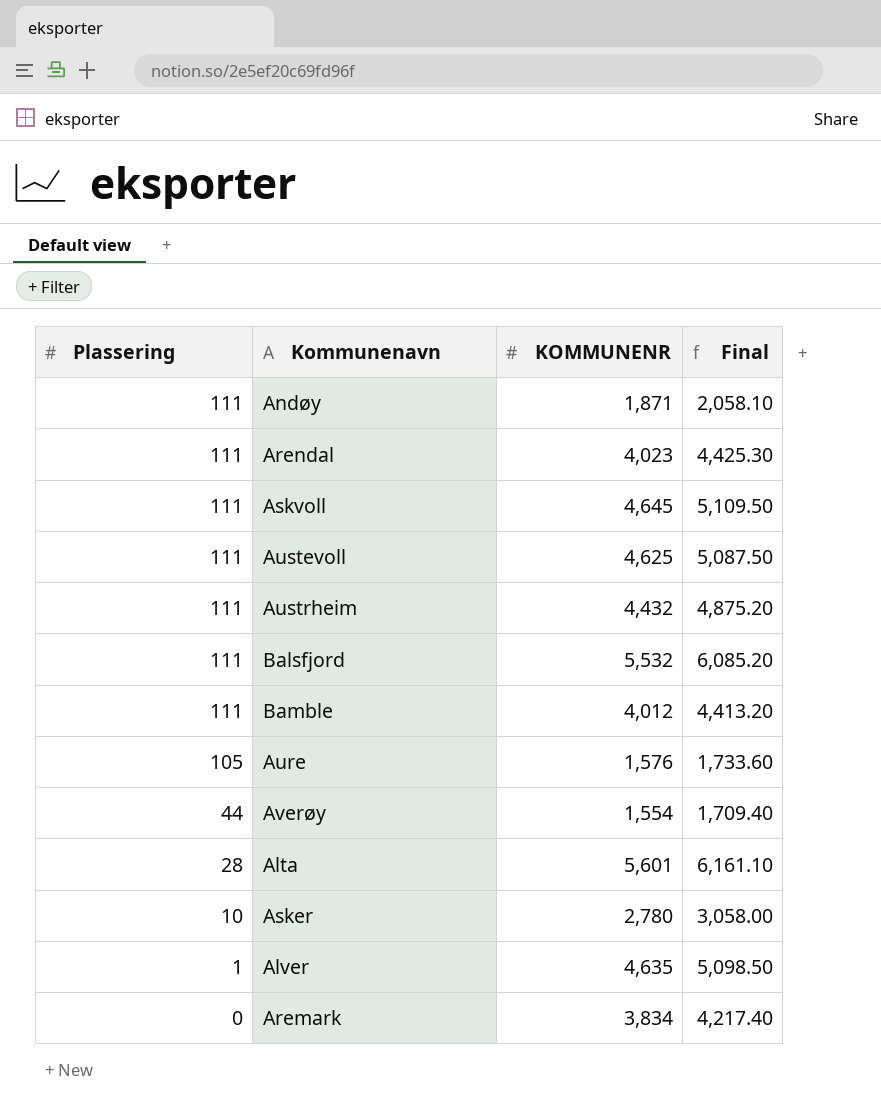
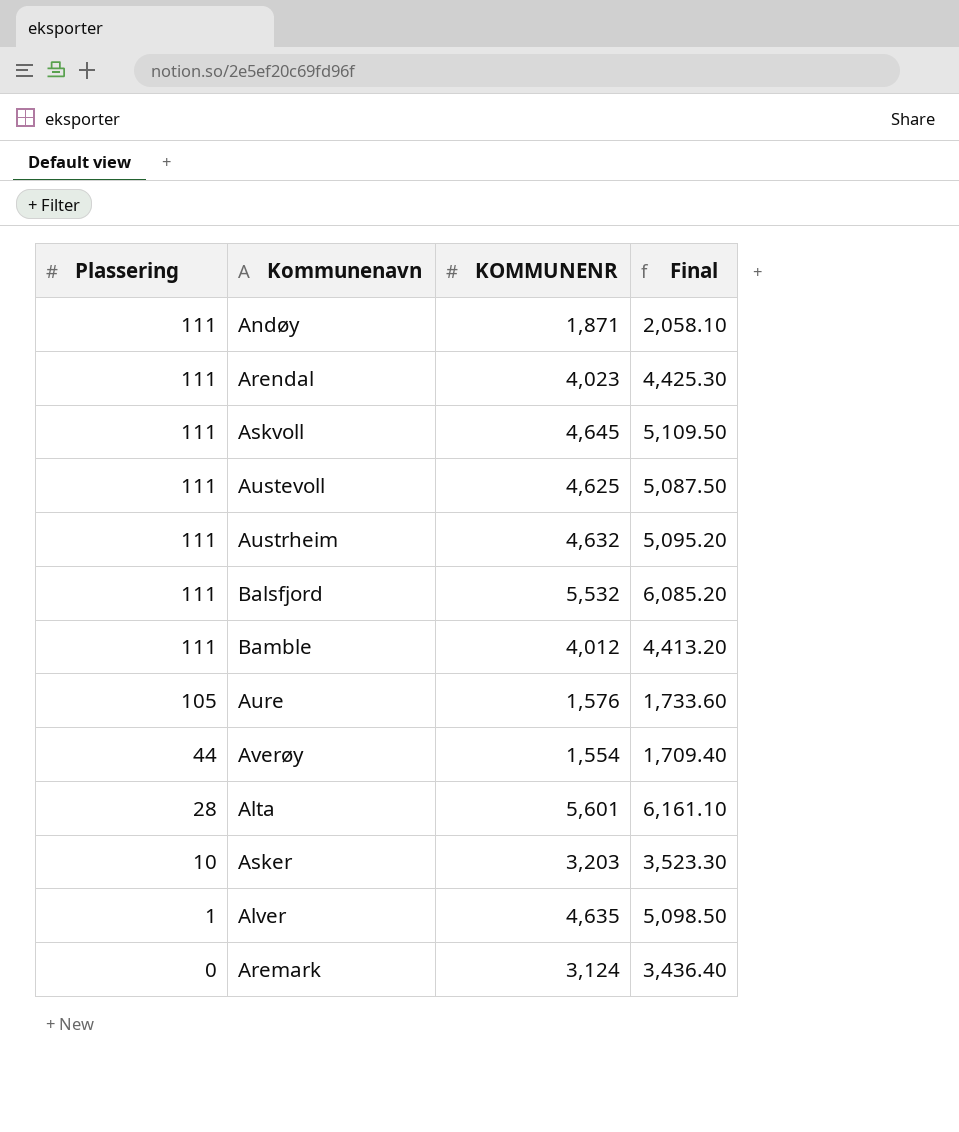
Austrheim | KOMMUNENR: 4,432 -> 4,632
Austrheim | Final: 4,875.20 -> 5,095.20
Asker | KOMMUNENR: 2,780 -> 3,203
Asker | Final: 3,058.00 -> 3,523.30
Aremark | KOMMUNENR: 3,834 -> 3,124
Aremark | Final: 4,217.40 -> 3,436.40

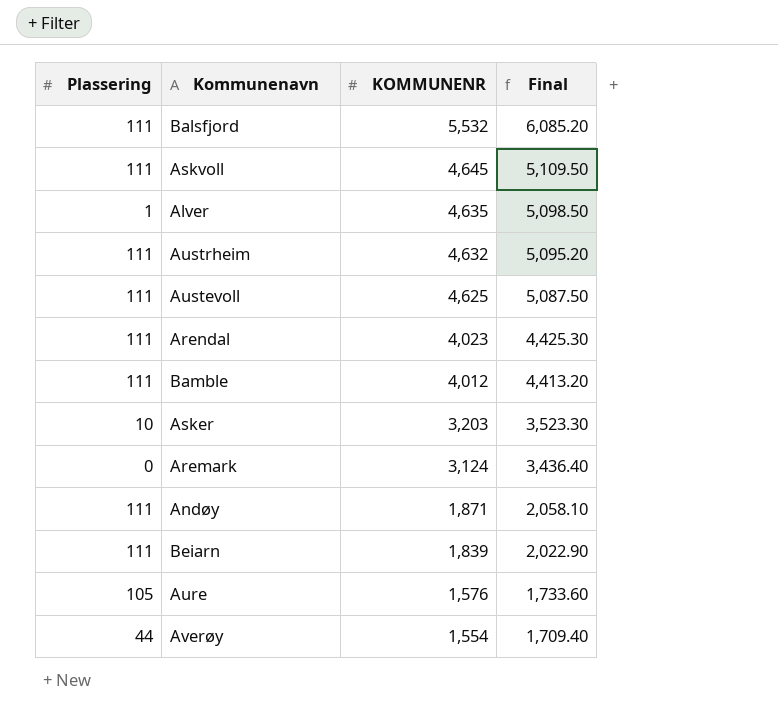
row order: Plassering descending -> KOMMUNENR descending
row Alta: 28 | 5,601 | 6,161.10 -> none
row Beiarn: none -> 111 | 1,839 | 2,022.90

